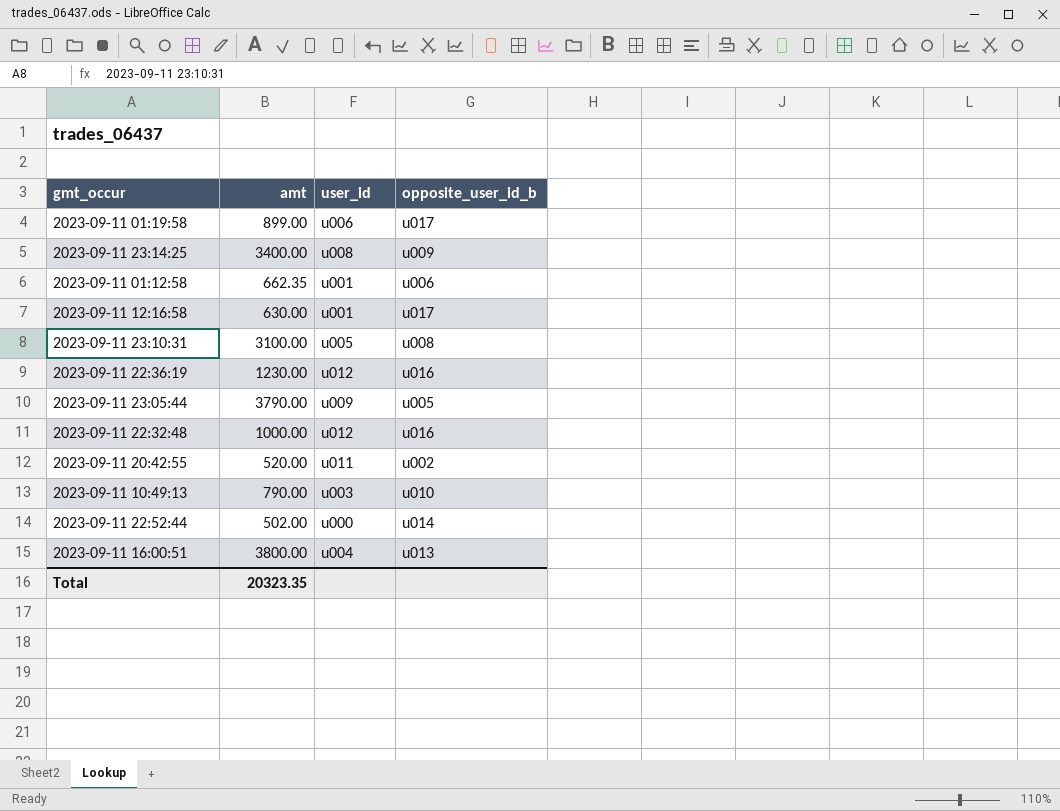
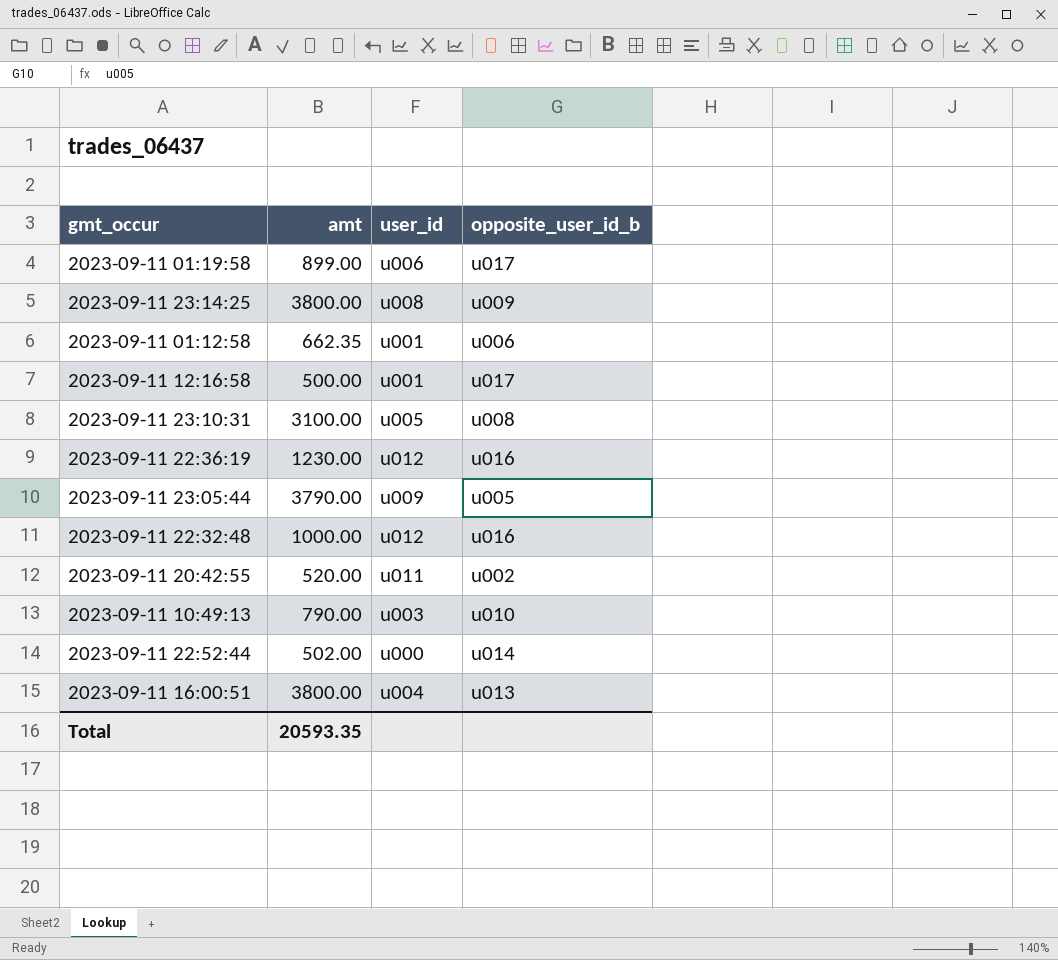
2023-09-11 23:14:25 | amt: 3400.00 -> 3800.00
2023-09-11 12:16:58 | amt: 630.00 -> 500.00
Total | amt: 20323.35 -> 20593.35

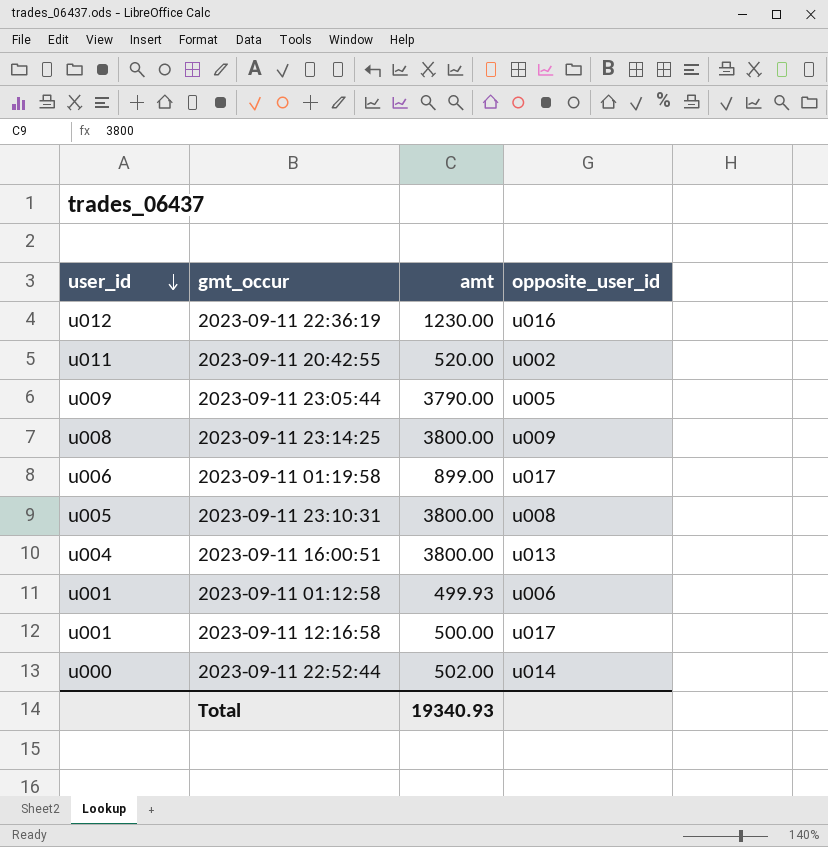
row order: none -> user_id descending
column user_id | position: 3 -> 1
column name: opposite_user_id_b -> opposite_user_id
row 2023-09-11 22:32:48: 1000.00 | u012 | u016 -> none
row 2023-09-11 10:49:13: 790.00 | u003 | u010 -> none
2023-09-11 23:10:31 | amt: 3100.00 -> 3800.00
2023-09-11 01:12:58 | amt: 662.35 -> 499.93
Total | amt: 20593.35 -> 19340.93

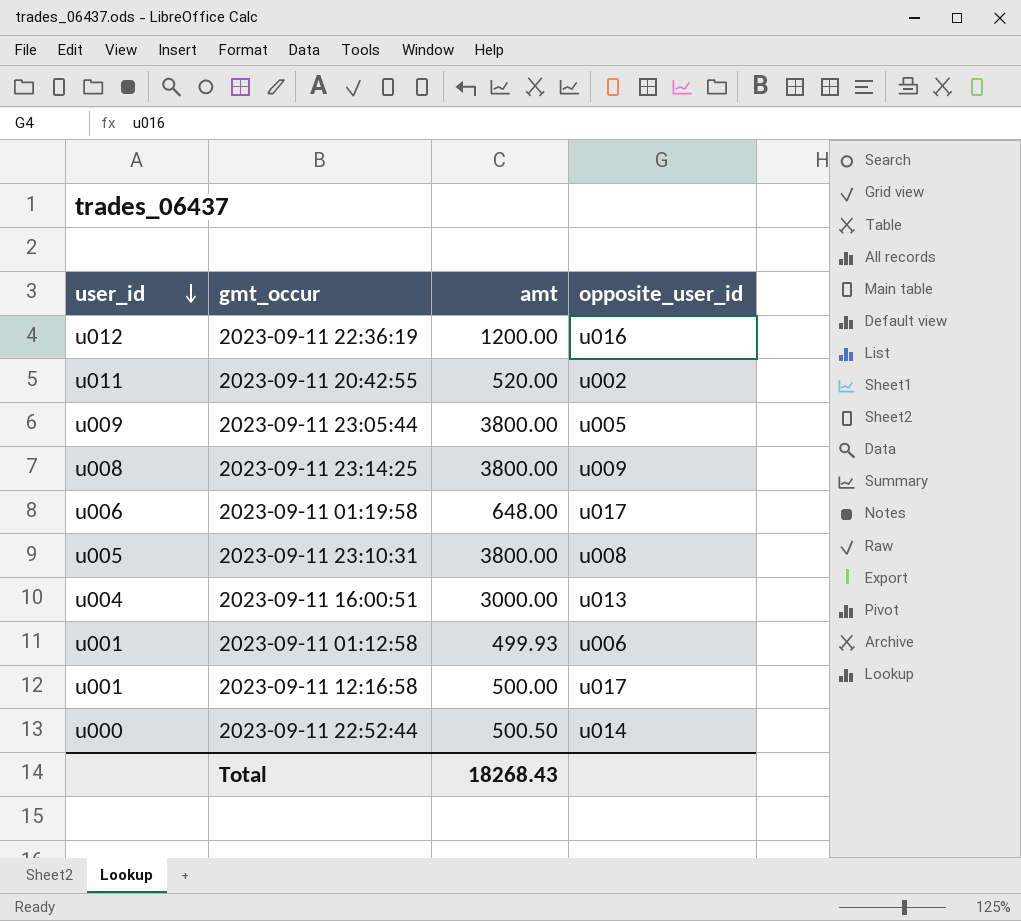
2023-09-11 22:36:19 | amt: 1230.00 -> 1200.00
2023-09-11 23:05:44 | amt: 3790.00 -> 3800.00
2023-09-11 01:19:58 | amt: 899.00 -> 648.00
2023-09-11 16:00:51 | amt: 3800.00 -> 3000.00
2023-09-11 22:52:44 | amt: 502.00 -> 500.50
Total | amt: 19340.93 -> 18268.43

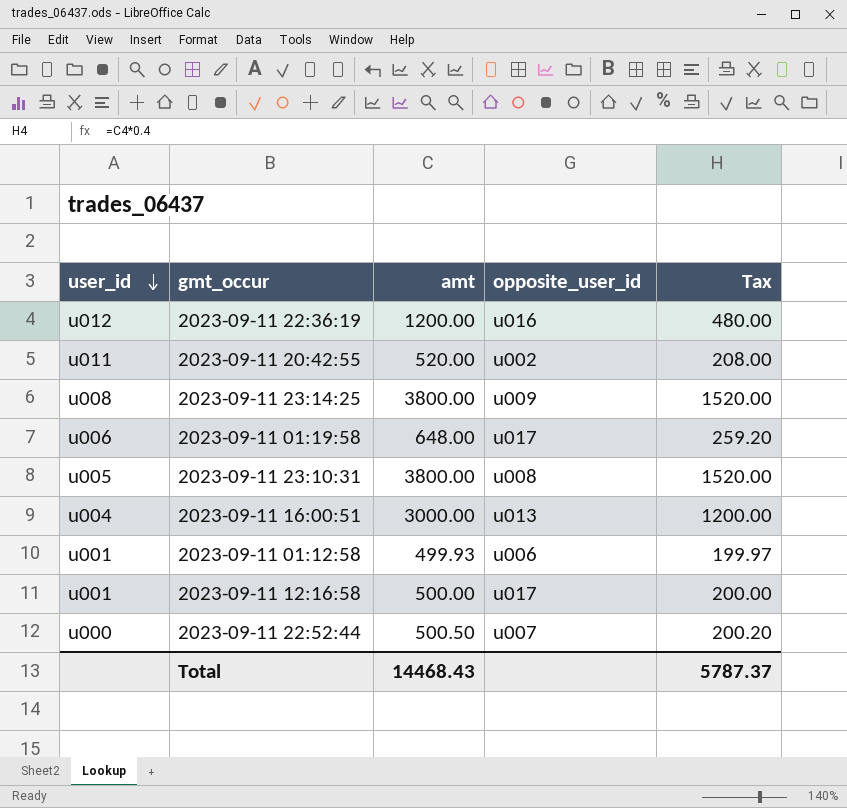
column Tax | formula: none -> [amt] * 0.4
row 2023-09-11 23:05:44: u009 | 3800.00 | u005 -> none
2023-09-11 22:52:44 | opposite_user_id: u014 -> u007
Total | amt: 18268.43 -> 14468.43

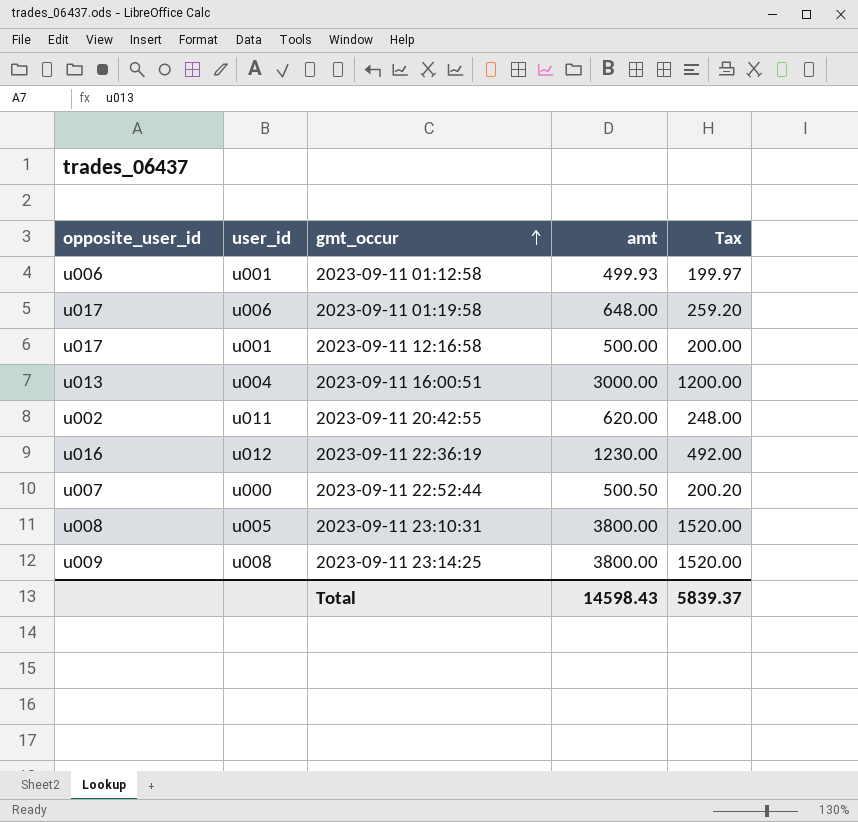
row order: user_id descending -> gmt_occur ascending
column opposite_user_id | position: 4 -> 1
2023-09-11 20:42:55 | amt: 520.00 -> 620.00
2023-09-11 20:42:55 | Tax: 208.00 -> 248.00
2023-09-11 22:36:19 | amt: 1200.00 -> 1230.00
2023-09-11 22:36:19 | Tax: 480.00 -> 492.00
Total | amt: 14468.43 -> 14598.43
Total | Tax: 5787.37 -> 5839.37

